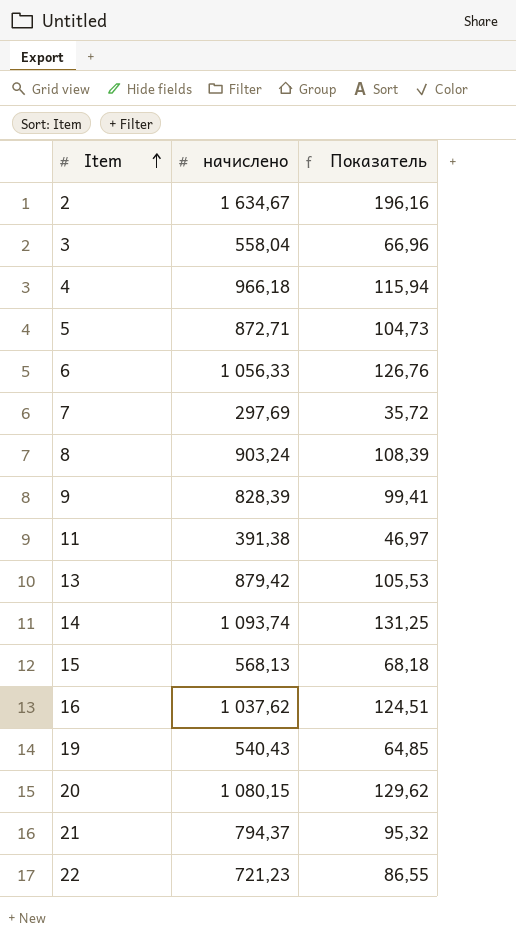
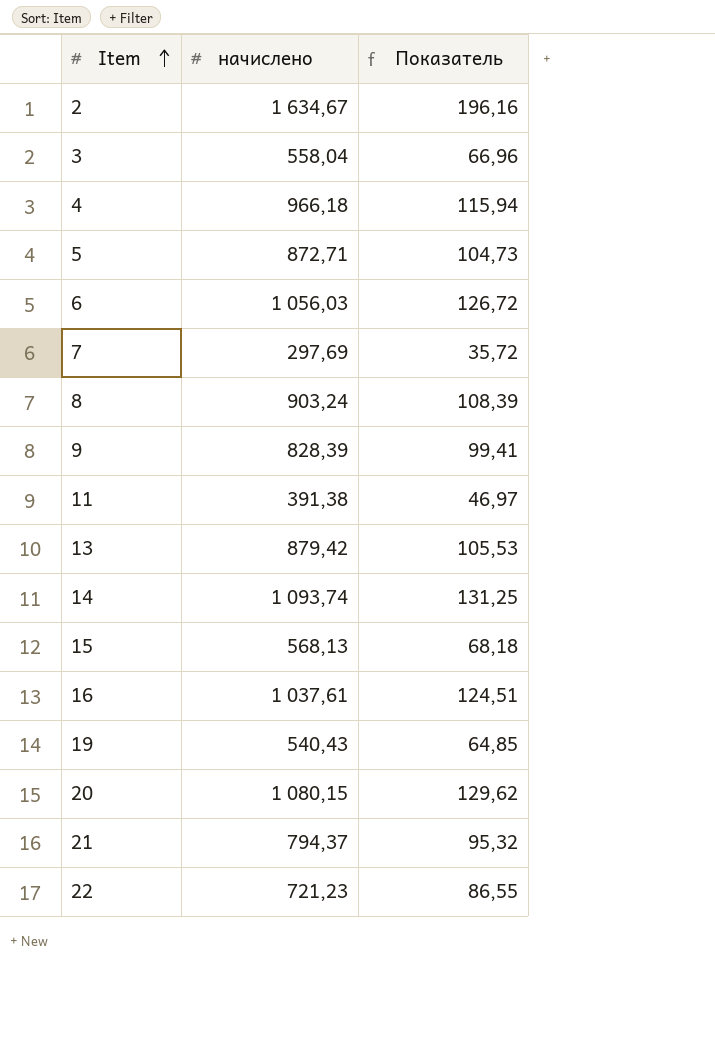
6 | начислено: 1 056,33 -> 1 056,03
6 | Показатель: 126,76 -> 126,72
16 | начислено: 1 037,62 -> 1 037,61

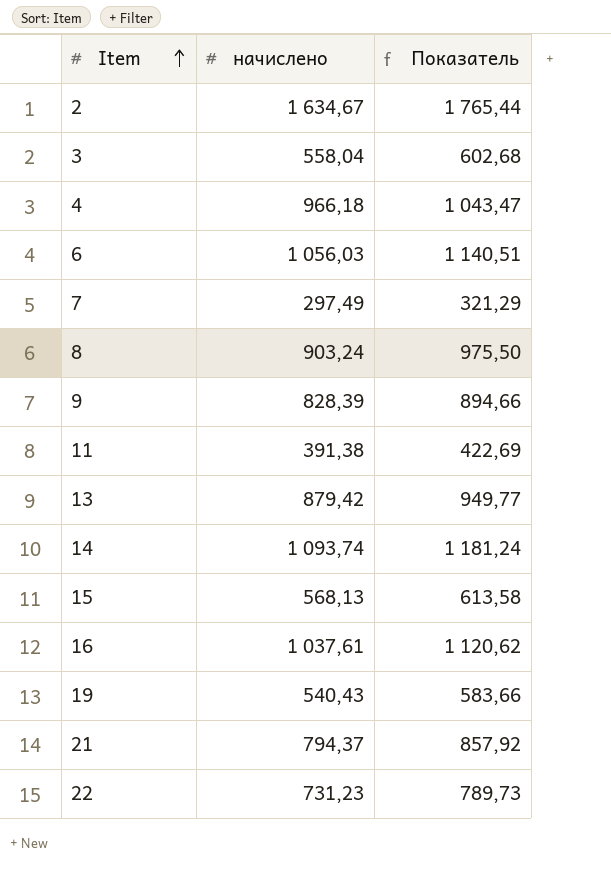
column Показатель | formula: [начислено] * 0,12 -> [начислено] * 1,08
row 5: 872,71 | 104,73 -> none
row 20: 1 080,15 | 129,62 -> none
7 | начислено: 297,69 -> 297,49
22 | начислено: 721,23 -> 731,23

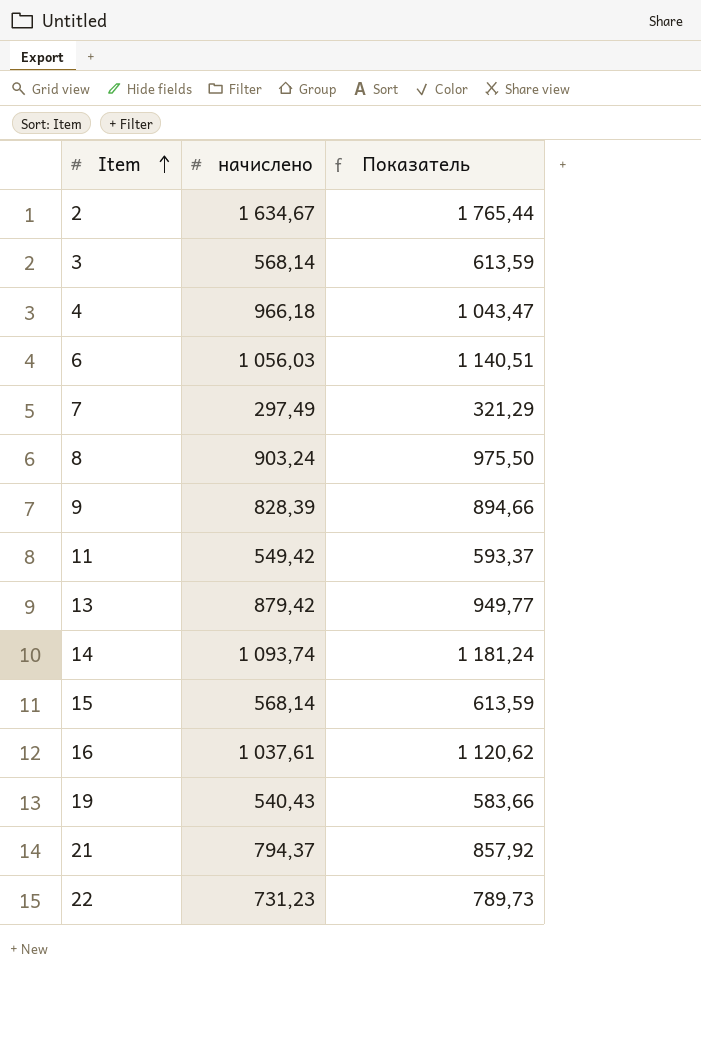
3 | начислено: 558,04 -> 568,14
3 | Показатель: 602,68 -> 613,59
11 | начислено: 391,38 -> 549,42
11 | Показатель: 422,69 -> 593,37
15 | начислено: 568,13 -> 568,14
15 | Показатель: 613,58 -> 613,59

